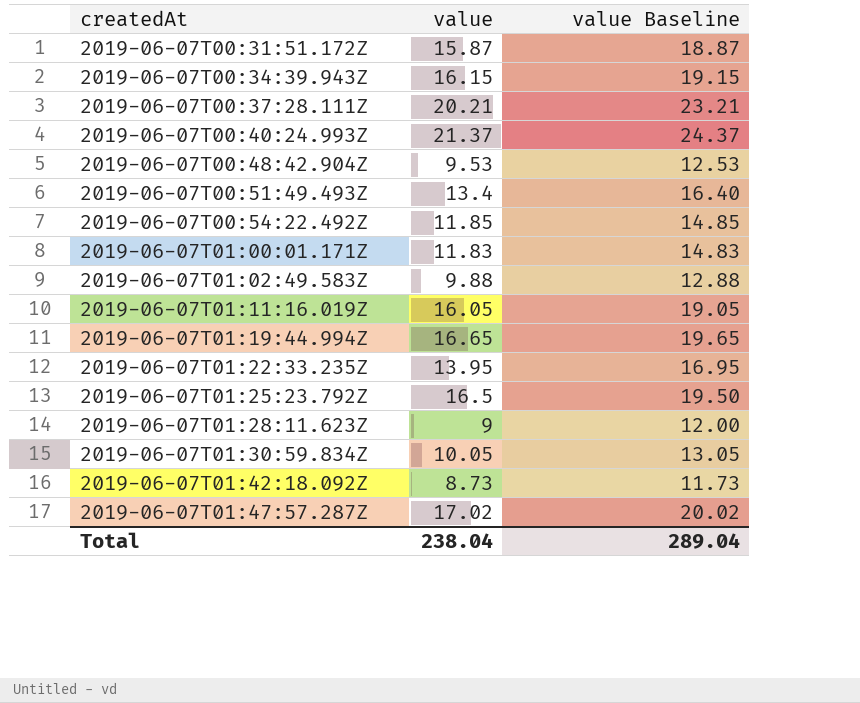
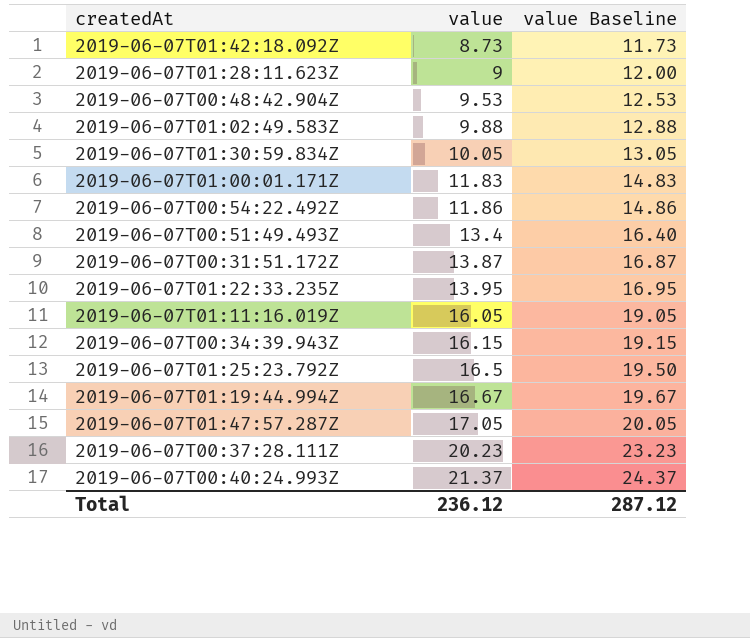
row order: createdAt ascending -> value ascending
2019-06-07T00:54:22.492Z | value: 11.85 -> 11.86
2019-06-07T00:54:22.492Z | value Baseline: 14.85 -> 14.86
2019-06-07T00:31:51.172Z | value: 15.87 -> 13.87
2019-06-07T00:31:51.172Z | value Baseline: 18.87 -> 16.87
2019-06-07T01:19:44.994Z | value: 16.65 -> 16.67
2019-06-07T01:19:44.994Z | value Baseline: 19.65 -> 19.67
2019-06-07T01:47:57.287Z | value: 17.02 -> 17.05
2019-06-07T01:47:57.287Z | value Baseline: 20.02 -> 20.05
2019-06-07T00:37:28.111Z | value: 20.21 -> 20.23
2019-06-07T00:37:28.111Z | value Baseline: 23.21 -> 23.23
Total | value: 238.04 -> 236.12
Total | value Baseline: 289.04 -> 287.12

